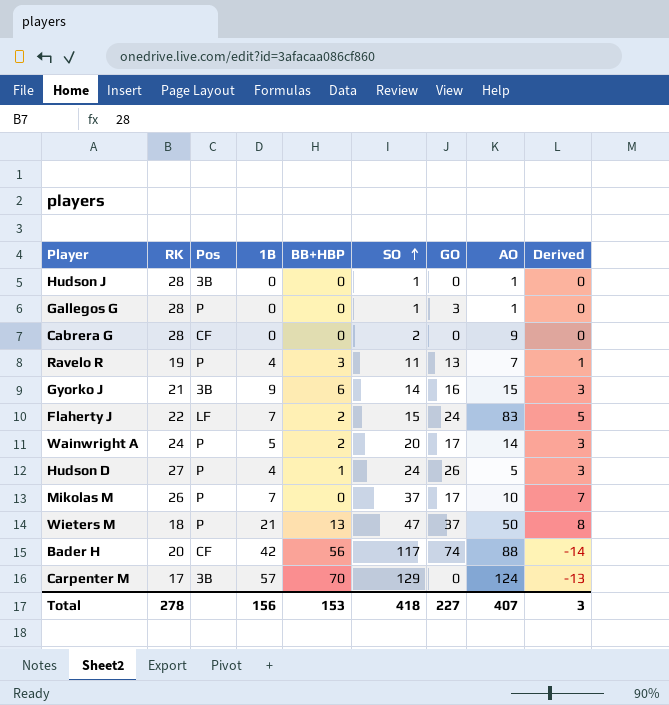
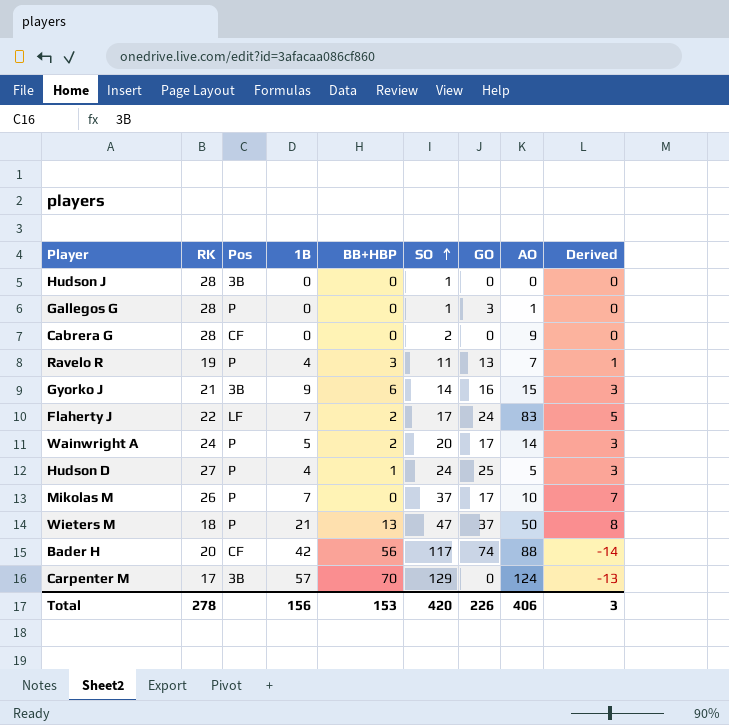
Hudson J | AO: 1 -> 0
Flaherty J | SO: 15 -> 17
Hudson D | GO: 26 -> 25
Total | SO: 418 -> 420
Total | GO: 227 -> 226
Total | AO: 407 -> 406

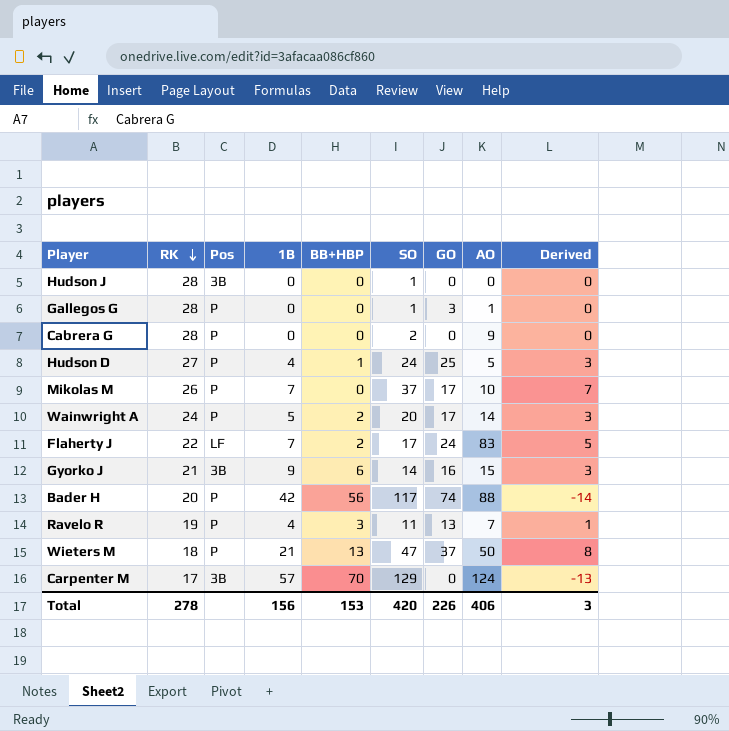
row order: SO ascending -> RK descending
Cabrera G | Pos: CF -> P
Bader H | Pos: CF -> P

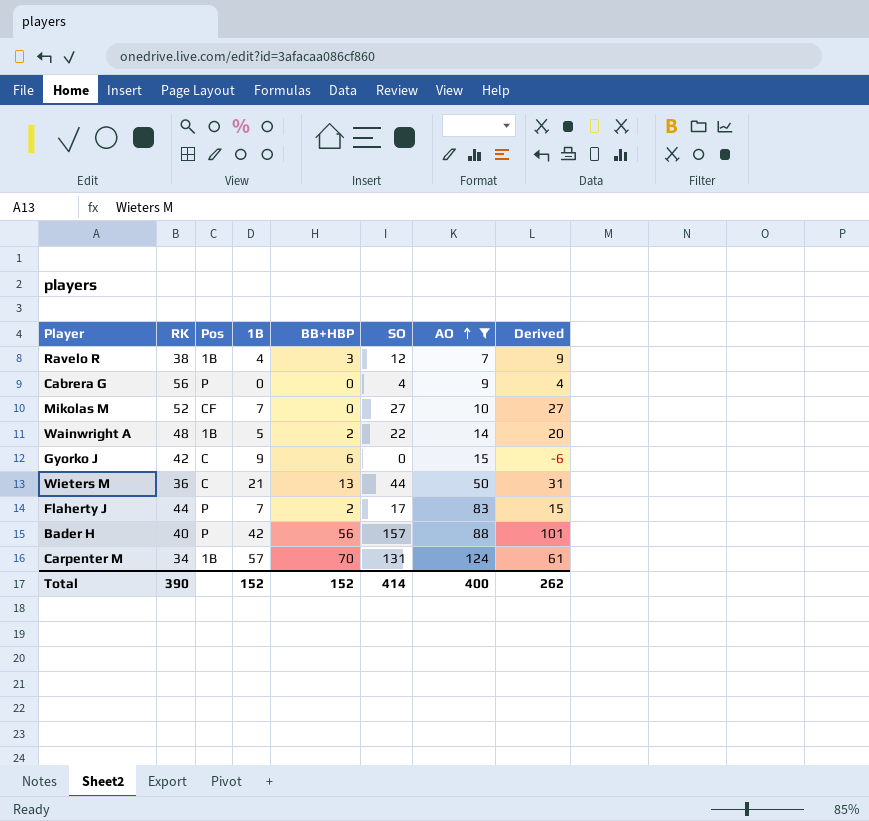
filter: none -> AO >= 7
row order: RK descending -> AO ascending
column GO | position: 7 -> none
column Derived | formula: [1B] - [BB+HBP] -> [SO] - [BB+HBP]
Ravelo R | RK: 19 -> 38
Ravelo R | Pos: P -> 1B
Ravelo R | SO: 11 -> 12
Cabrera G | RK: 28 -> 56
Cabrera G | SO: 2 -> 4
Mikolas M | RK: 26 -> 52
Mikolas M | Pos: P -> CF
Mikolas M | SO: 37 -> 27
Wainwright A | RK: 24 -> 48
Wainwright A | Pos: P -> 1B
Wainwright A | SO: 20 -> 22
Gyorko J | RK: 21 -> 42
Gyorko J | Pos: 3B -> C
Gyorko J | SO: 14 -> 0
Wieters M | RK: 18 -> 36
Wieters M | Pos: P -> C
Wieters M | SO: 47 -> 44
Flaherty J | RK: 22 -> 44
Flaherty J | Pos: LF -> P
Bader H | RK: 20 -> 40
Bader H | SO: 117 -> 157
Carpenter M | RK: 17 -> 34
Carpenter M | Pos: 3B -> 1B
Carpenter M | SO: 129 -> 131
Total | RK: 278 -> 390
Total | 1B: 156 -> 152
Total | BB+HBP: 153 -> 152
Total | SO: 420 -> 414
Total | AO: 406 -> 400
Total | Derived: 3 -> 262

